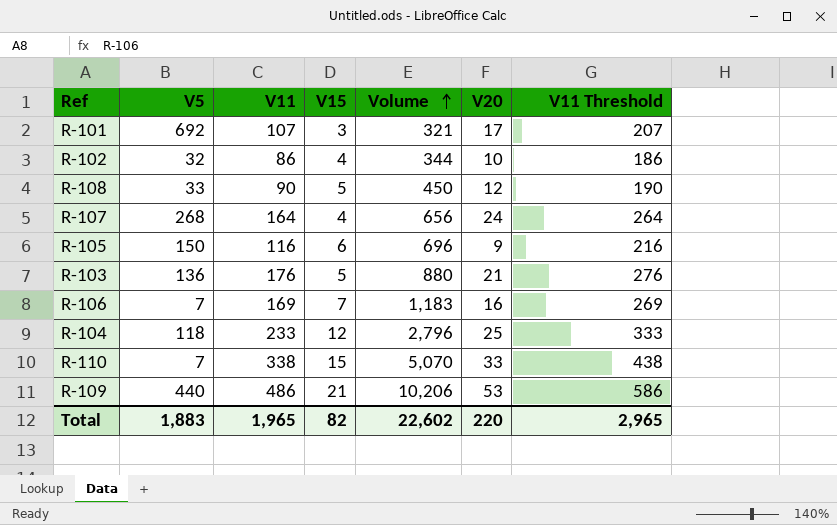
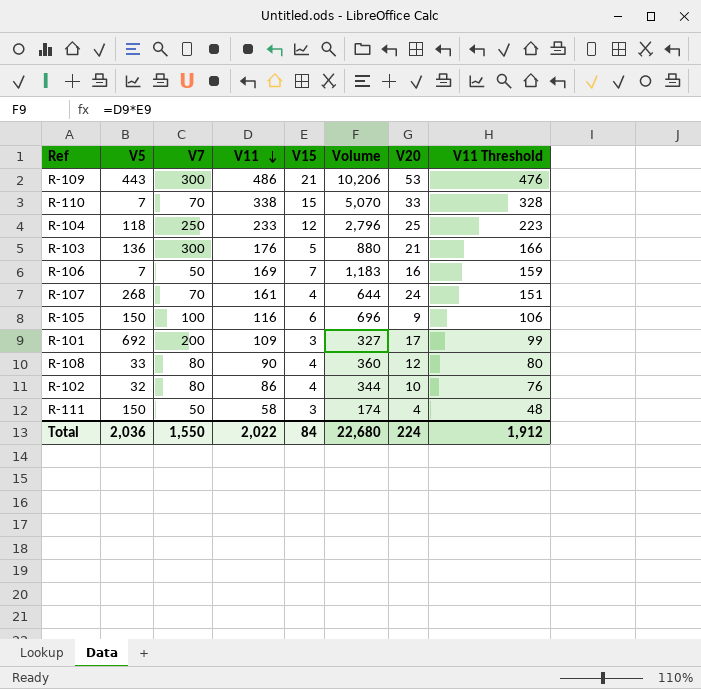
row order: Volume ascending -> V11 descending
column V7 | position: none -> 3
column V11 Threshold | formula: [V11] + 100 -> [V11] - 10
R-109 | V5: 440 -> 443
R-107 | V11: 164 -> 161
R-107 | Volume: 656 -> 644
R-101 | V11: 107 -> 109
R-101 | Volume: 321 -> 327
R-108 | V15: 5 -> 4
R-108 | Volume: 450 -> 360
row R-111: none -> 150 | 50 | 58 | 3 | 174 | 4 | 48
Total | V5: 1,883 -> 2,036
Total | V11: 1,965 -> 2,022
Total | V15: 82 -> 84
Total | Volume: 22,602 -> 22,680
Total | V20: 220 -> 224
Total | V11 Threshold: 2,965 -> 1,912

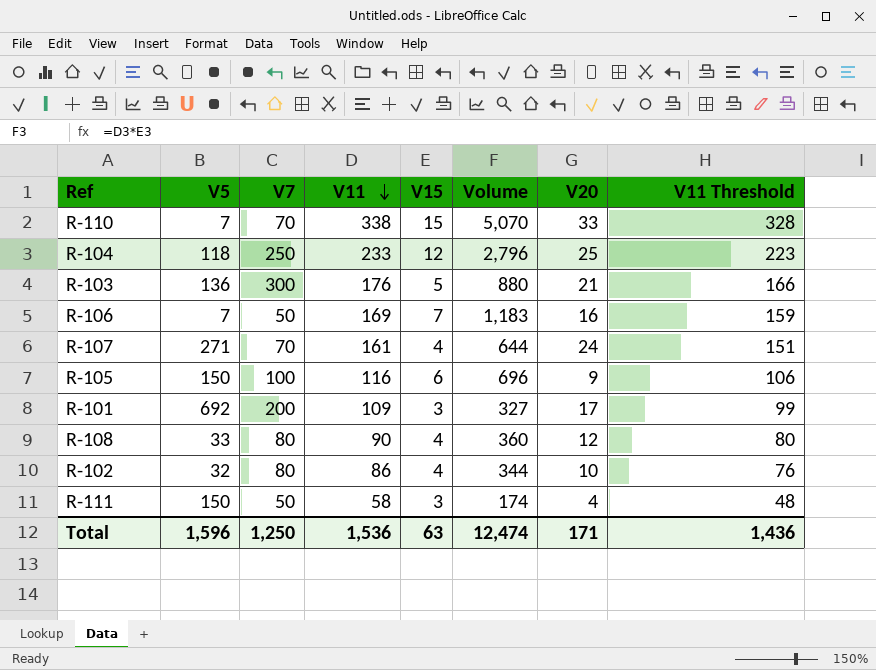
row R-109: 443 | 300 | 486 | 21 | 10,206 | 53 | 476 -> none
R-107 | V5: 268 -> 271
Total | V5: 2,036 -> 1,596
Total | V7: 1,550 -> 1,250
Total | V11: 2,022 -> 1,536
Total | V15: 84 -> 63
Total | Volume: 22,680 -> 12,474
Total | V20: 224 -> 171
Total | V11 Threshold: 1,912 -> 1,436

